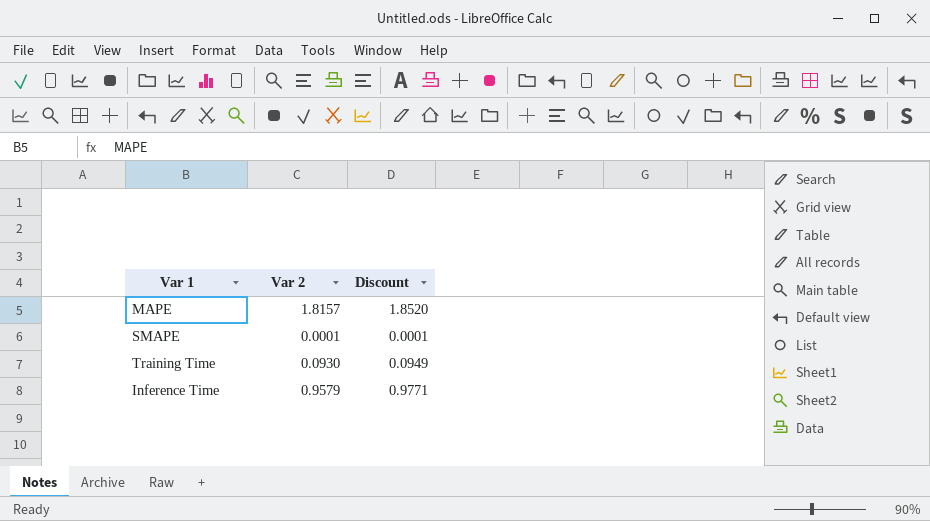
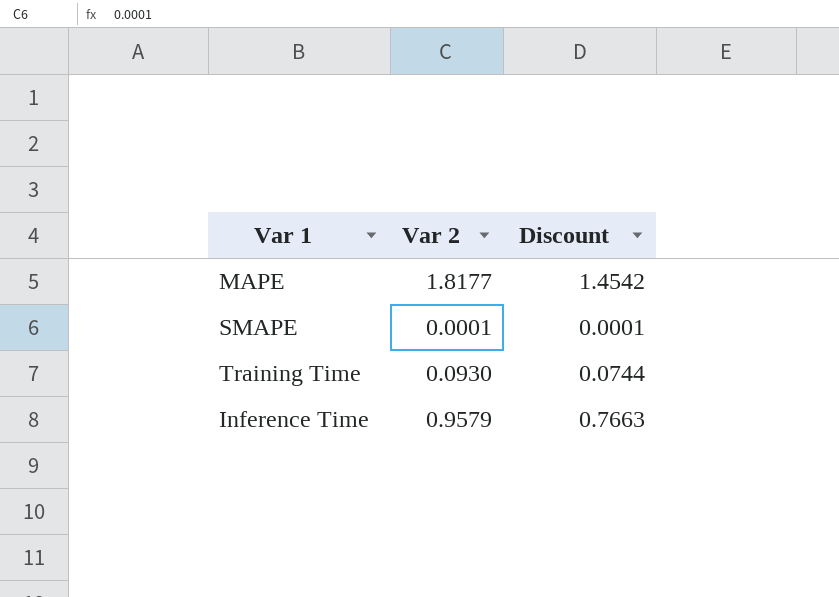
column Discount | formula: [Var 2] * 1.02 -> [Var 2] * 0.8
MAPE | Var 2: 1.8157 -> 1.8177

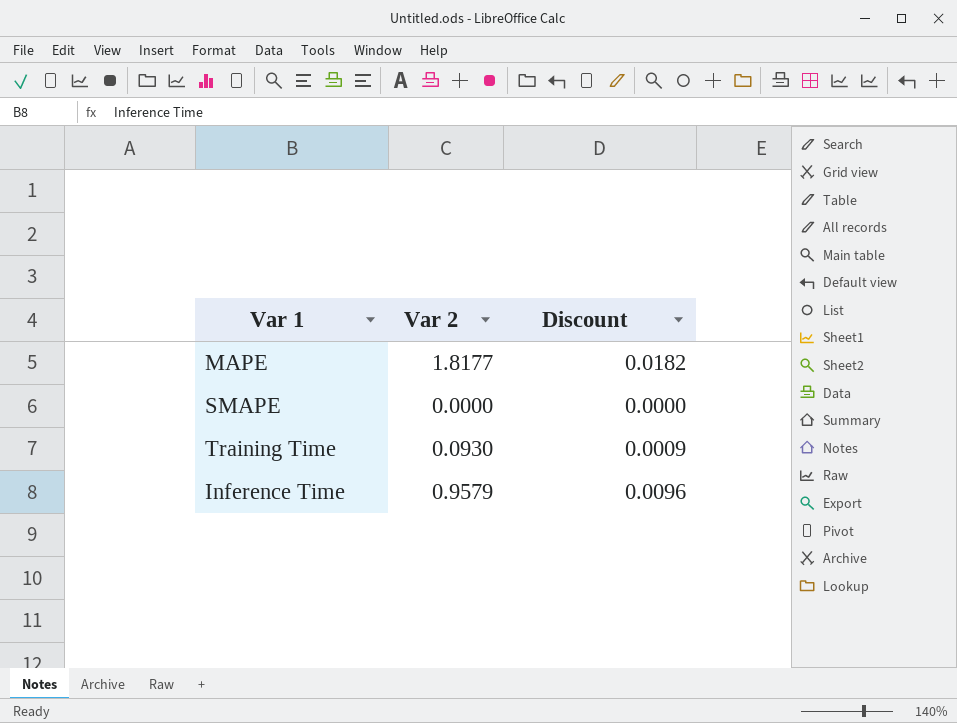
column Discount | formula: [Var 2] * 0.8 -> [Var 2] * 0.01
SMAPE | Var 2: 0.0001 -> 0.0000

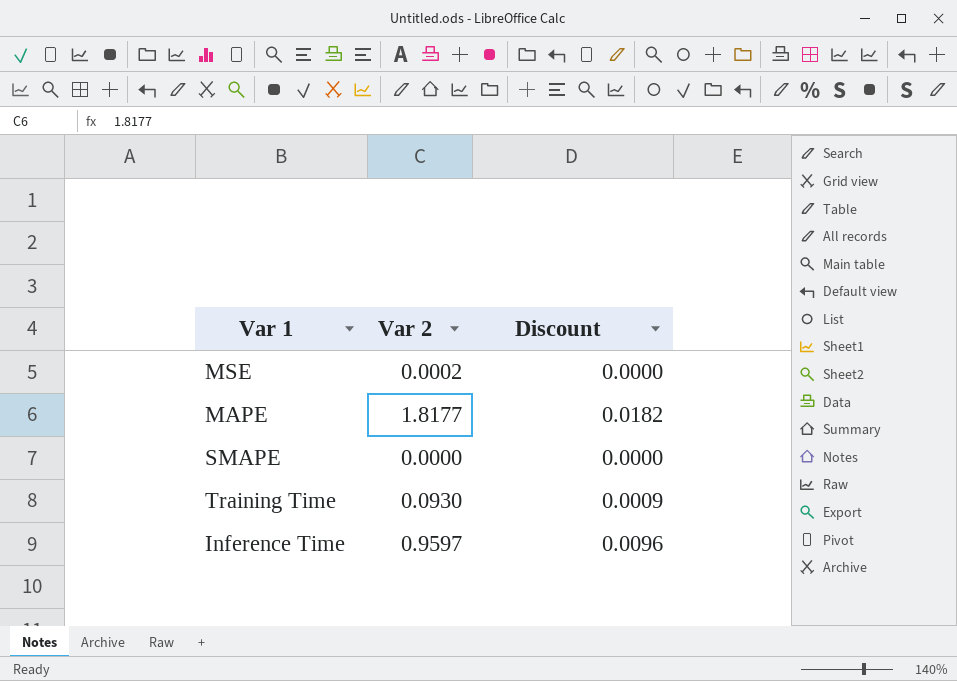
row MSE: none -> 0.0002 | 0.0000
Inference Time | Var 2: 0.9579 -> 0.9597

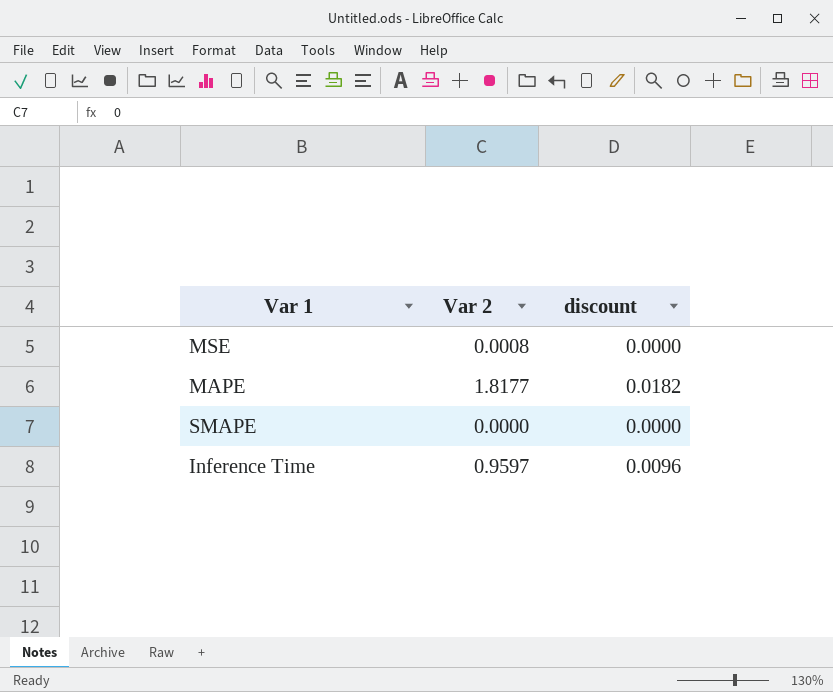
column name: Discount -> discount
row Training Time: 0.0930 | 0.0009 -> none
MSE | Var 2: 0.0002 -> 0.0008

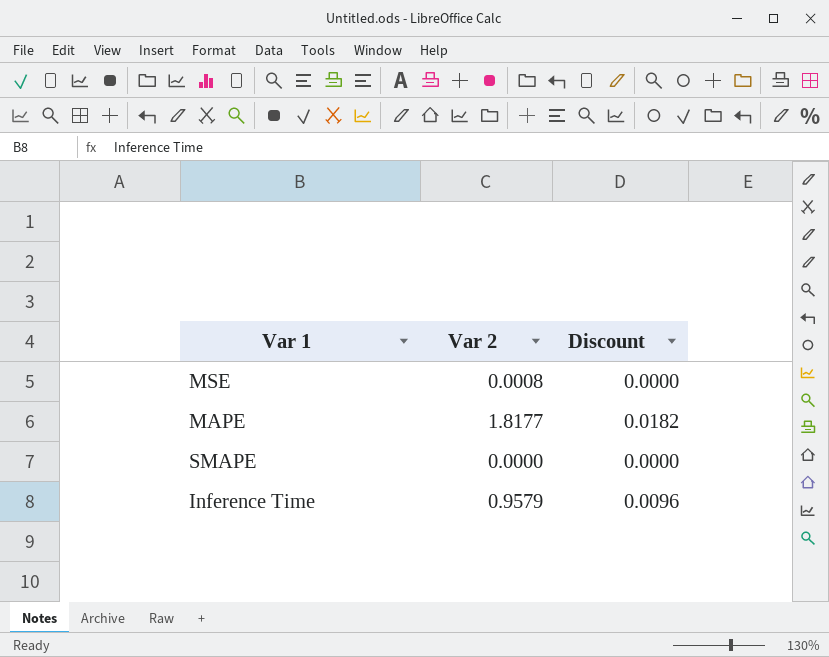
column name: discount -> Discount
Inference Time | Var 2: 0.9597 -> 0.9579

